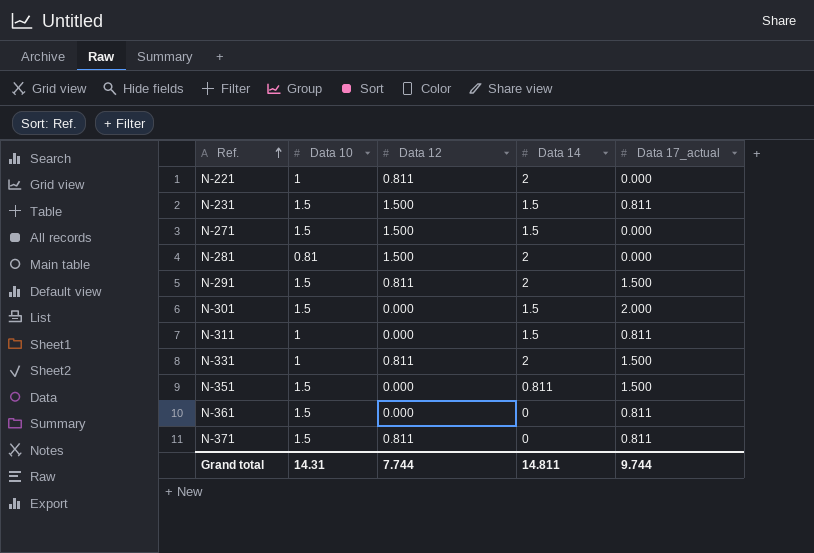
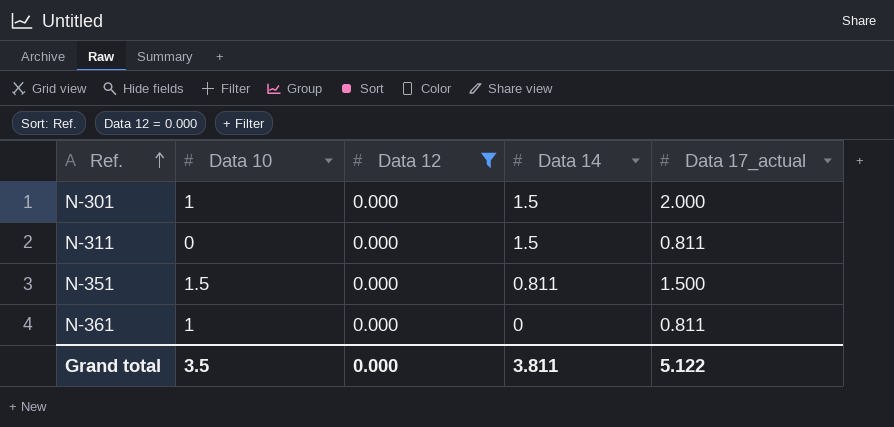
filter: none -> Data 12 = 0.000
N-301 | Data 10: 1.5 -> 1
N-311 | Data 10: 1 -> 0
N-361 | Data 10: 1.5 -> 1
Grand total | Data 10: 14.31 -> 3.5
Grand total | Data 12: 7.744 -> 0.000
Grand total | Data 14: 14.811 -> 3.811
Grand total | Data 17_actual: 9.744 -> 5.122

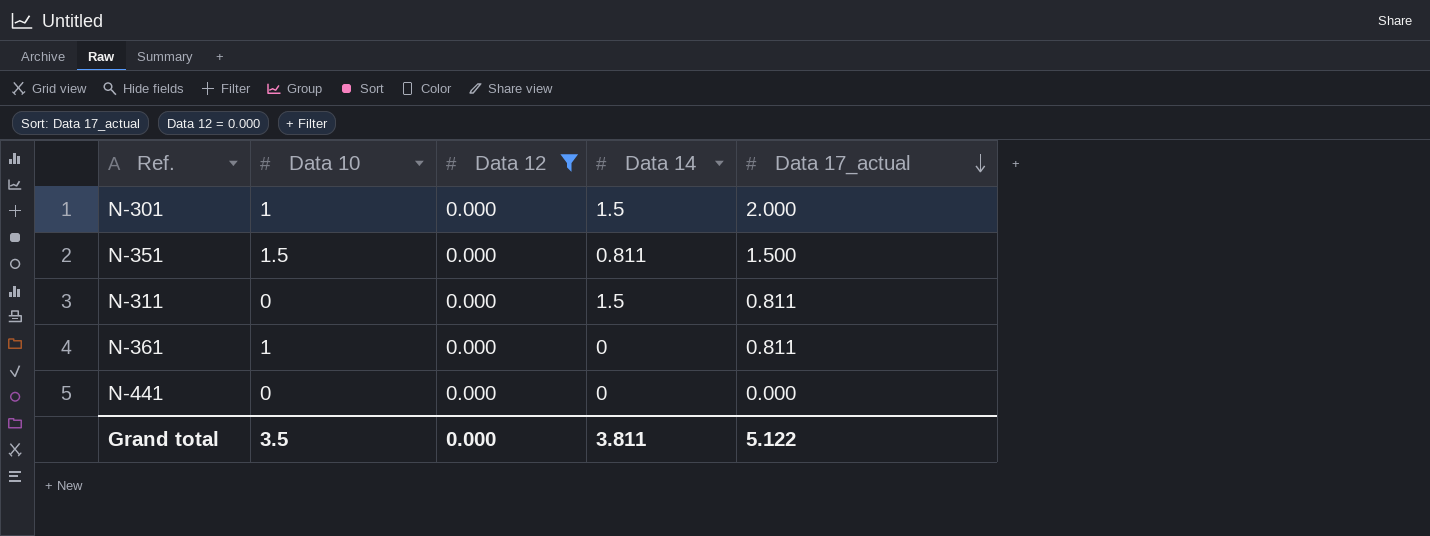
row order: Ref. ascending -> Data 17_actual descending
row N-441: none -> 0 | 0.000 | 0 | 0.000

